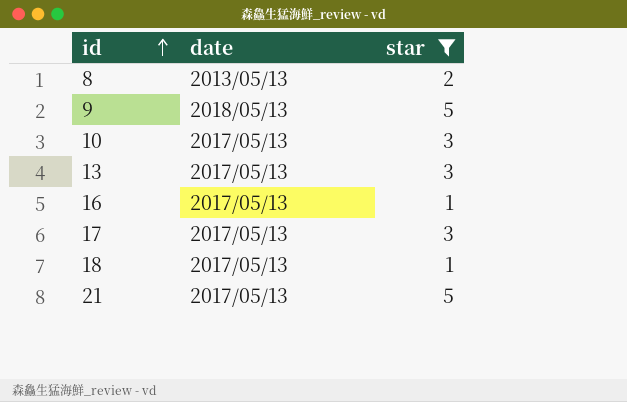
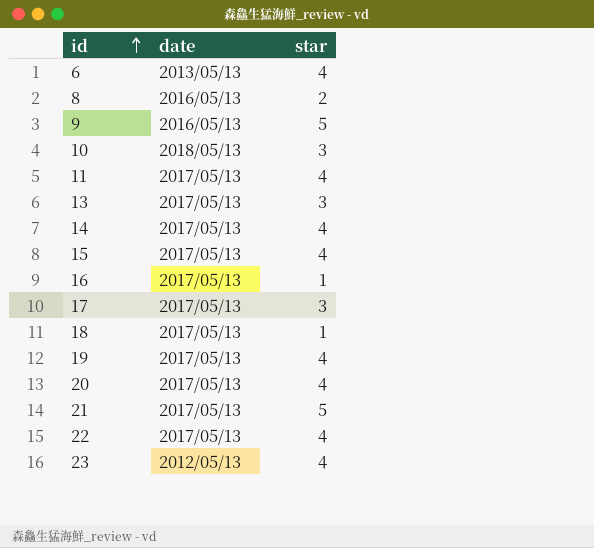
filter: star != 4 -> none
8 | date: 2013/05/13 -> 2016/05/13
9 | date: 2018/05/13 -> 2016/05/13
10 | date: 2017/05/13 -> 2018/05/13

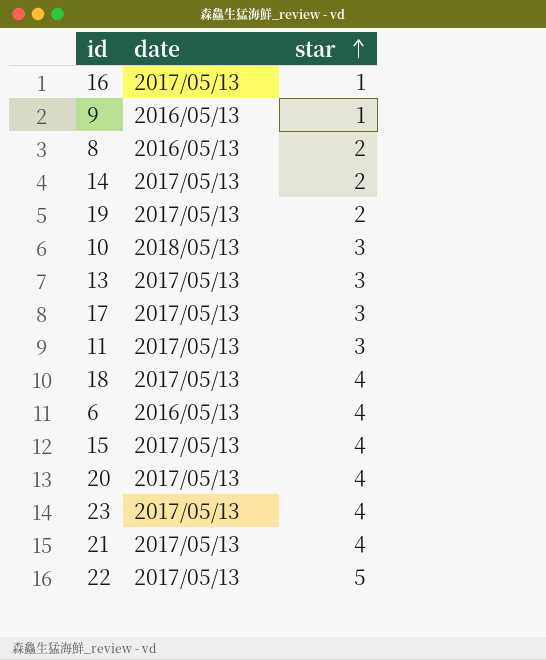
row order: id ascending -> star ascending
9 | star: 5 -> 1
14 | star: 4 -> 2
19 | star: 4 -> 2
11 | star: 4 -> 3
18 | star: 1 -> 4
6 | date: 2013/05/13 -> 2016/05/13
23 | date: 2012/05/13 -> 2017/05/13
21 | star: 5 -> 4
22 | star: 4 -> 5

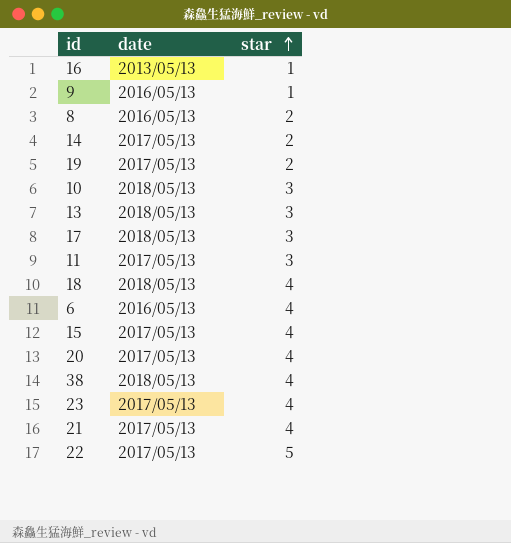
16 | date: 2017/05/13 -> 2013/05/13
13 | date: 2017/05/13 -> 2018/05/13
17 | date: 2017/05/13 -> 2018/05/13
18 | date: 2017/05/13 -> 2018/05/13
row 38: none -> 2018/05/13 | 4

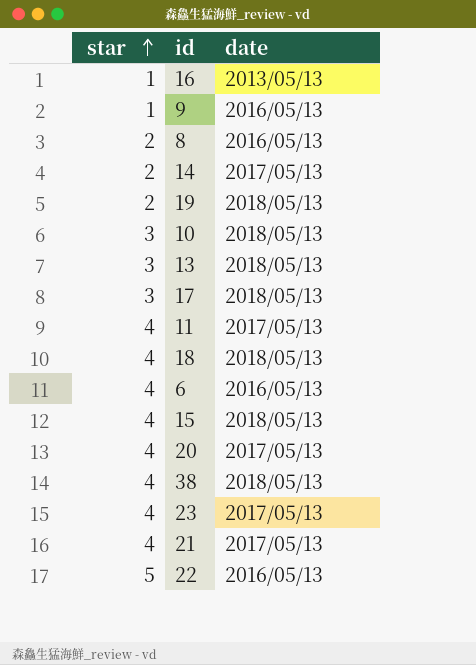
column star | position: 3 -> 1
19 | date: 2017/05/13 -> 2018/05/13
11 | star: 3 -> 4
15 | date: 2017/05/13 -> 2018/05/13
22 | date: 2017/05/13 -> 2016/05/13

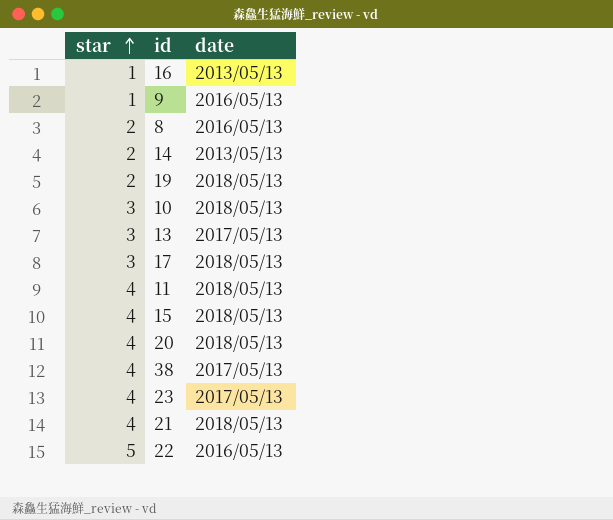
row 18: 4 | 2018/05/13 -> none
row 6: 4 | 2016/05/13 -> none
14 | date: 2017/05/13 -> 2013/05/13
13 | date: 2018/05/13 -> 2017/05/13
11 | date: 2017/05/13 -> 2018/05/13
20 | date: 2017/05/13 -> 2018/05/13
38 | date: 2018/05/13 -> 2017/05/13
21 | date: 2017/05/13 -> 2018/05/13

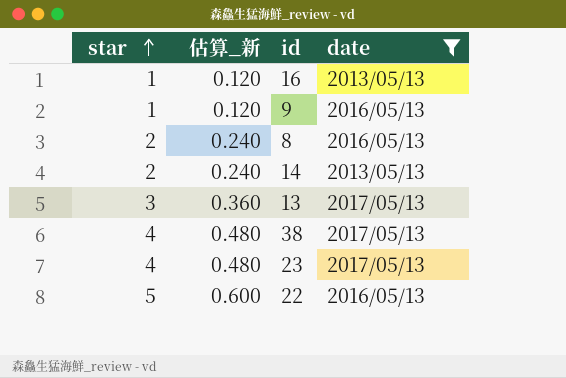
filter: none -> date != 2018/05/13
column 估算_新 | formula: none -> [star] * 0.12

